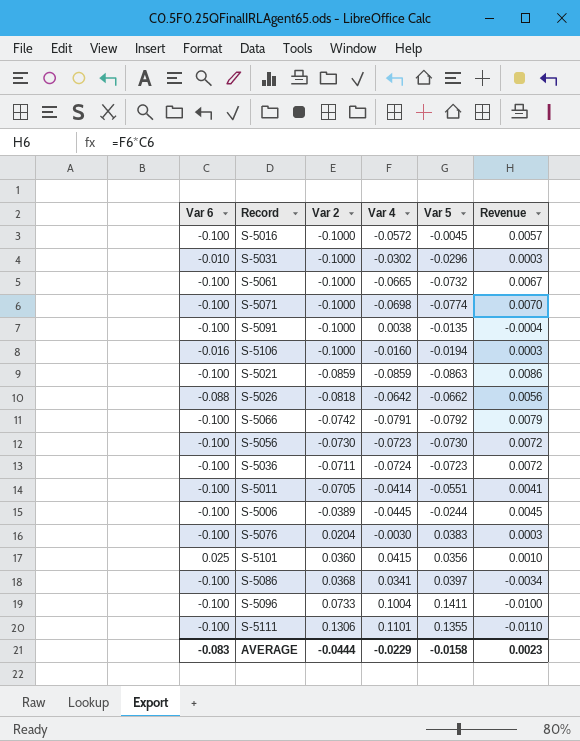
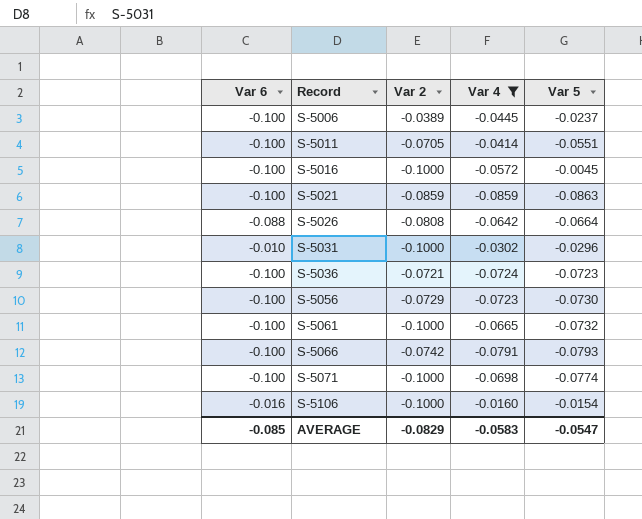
filter: none -> Var 4 <= -0.0160
row order: Var 2 ascending -> Record ascending
column Revenue | formula: [Var 6] * [Var 4] -> none
S-5006 | Var 5: -0.0244 -> -0.0237
S-5026 | Var 2: -0.0818 -> -0.0808
S-5026 | Var 5: -0.0662 -> -0.0664
S-5036 | Var 2: -0.0711 -> -0.0721
S-5056 | Var 2: -0.0730 -> -0.0729
S-5066 | Var 5: -0.0792 -> -0.0793
S-5106 | Var 5: -0.0194 -> -0.0154
AVERAGE | Var 6: -0.083 -> -0.085
AVERAGE | Var 2: -0.0444 -> -0.0829
AVERAGE | Var 4: -0.0229 -> -0.0583
AVERAGE | Var 5: -0.0158 -> -0.0547

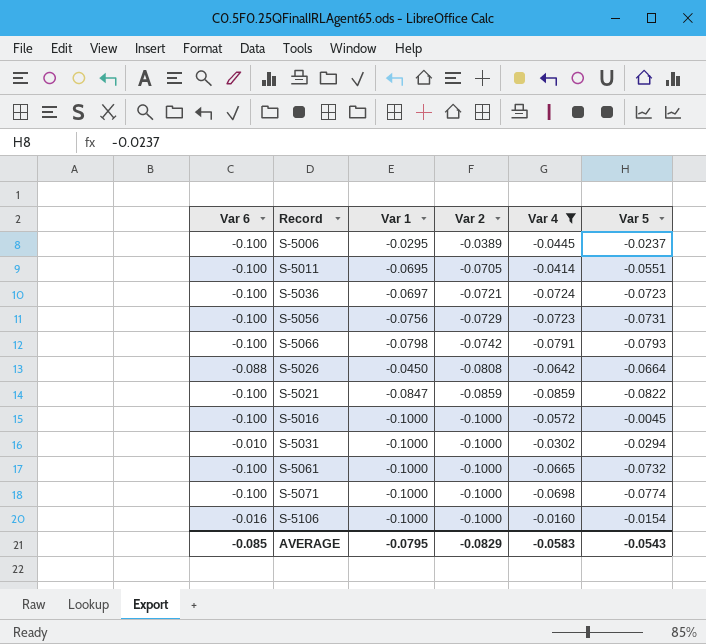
row order: Record ascending -> Var 2 descending
column Var 1 | position: none -> 3
S-5056 | Var 5: -0.0730 -> -0.0731
S-5021 | Var 5: -0.0863 -> -0.0822
S-5031 | Var 5: -0.0296 -> -0.0294
AVERAGE | Var 5: -0.0547 -> -0.0543

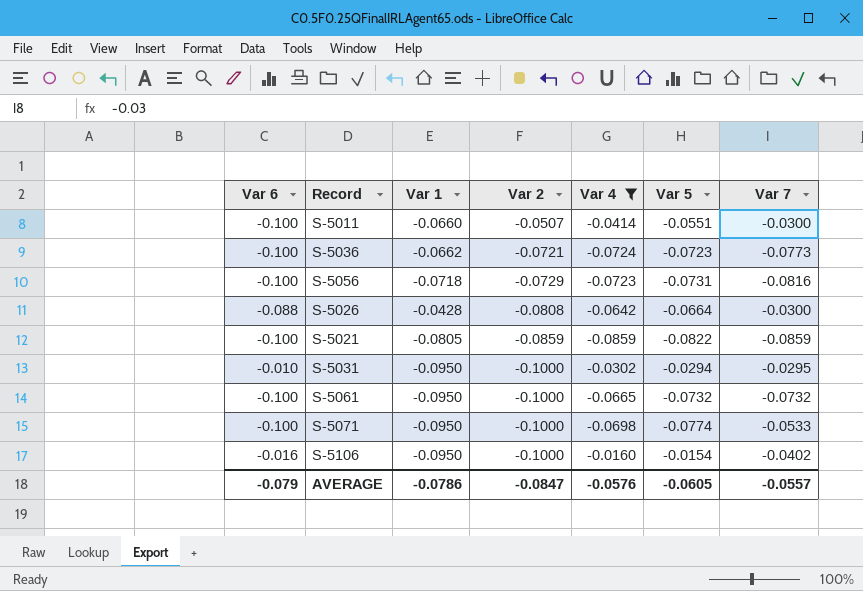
column Var 7 | position: none -> 7
row S-5006: -0.100 | -0.0295 | -0.0389 | -0.0445 | -0.0237 -> none
row S-5066: -0.100 | -0.0798 | -0.0742 | -0.0791 | -0.0793 -> none
row S-5016: -0.100 | -0.1000 | -0.1000 | -0.0572 | -0.0045 -> none
S-5011 | Var 1: -0.0695 -> -0.0660
S-5011 | Var 2: -0.0705 -> -0.0507
S-5036 | Var 1: -0.0697 -> -0.0662
S-5056 | Var 1: -0.0756 -> -0.0718
S-5026 | Var 1: -0.0450 -> -0.0428
S-5021 | Var 1: -0.0847 -> -0.0805
S-5031 | Var 1: -0.1000 -> -0.0950
S-5061 | Var 1: -0.1000 -> -0.0950
S-5071 | Var 1: -0.1000 -> -0.0950
S-5106 | Var 1: -0.1000 -> -0.0950
AVERAGE | Var 6: -0.085 -> -0.079
AVERAGE | Var 1: -0.0795 -> -0.0786
AVERAGE | Var 2: -0.0829 -> -0.0847
AVERAGE | Var 4: -0.0583 -> -0.0576
AVERAGE | Var 5: -0.0543 -> -0.0605

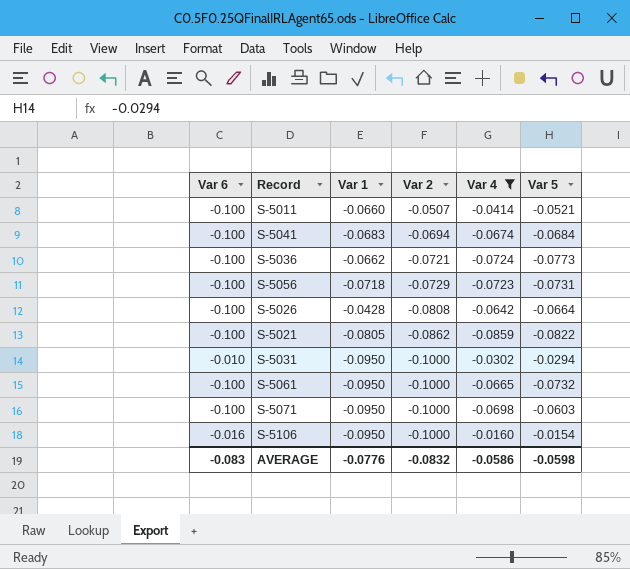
column Var 7 | position: 7 -> none
S-5011 | Var 5: -0.0551 -> -0.0521
row S-5041: none -> -0.100 | -0.0683 | -0.0694 | -0.0674 | -0.0684
S-5036 | Var 5: -0.0723 -> -0.0773
S-5026 | Var 6: -0.088 -> -0.100
S-5021 | Var 2: -0.0859 -> -0.0862
S-5071 | Var 5: -0.0774 -> -0.0603
AVERAGE | Var 6: -0.079 -> -0.083
AVERAGE | Var 1: -0.0786 -> -0.0776
AVERAGE | Var 2: -0.0847 -> -0.0832
AVERAGE | Var 4: -0.0576 -> -0.0586
AVERAGE | Var 5: -0.0605 -> -0.0598

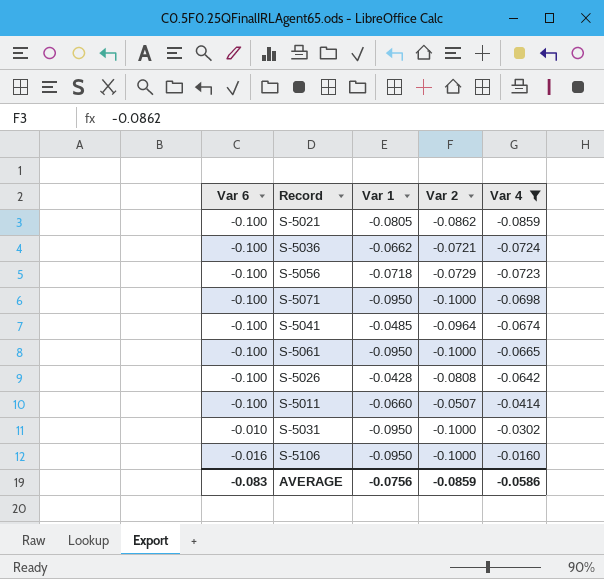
row order: Var 2 descending -> Var 4 ascending
column Var 5 | position: 6 -> none
S-5041 | Var 1: -0.0683 -> -0.0485
S-5041 | Var 2: -0.0694 -> -0.0964
AVERAGE | Var 1: -0.0776 -> -0.0756
AVERAGE | Var 2: -0.0832 -> -0.0859

